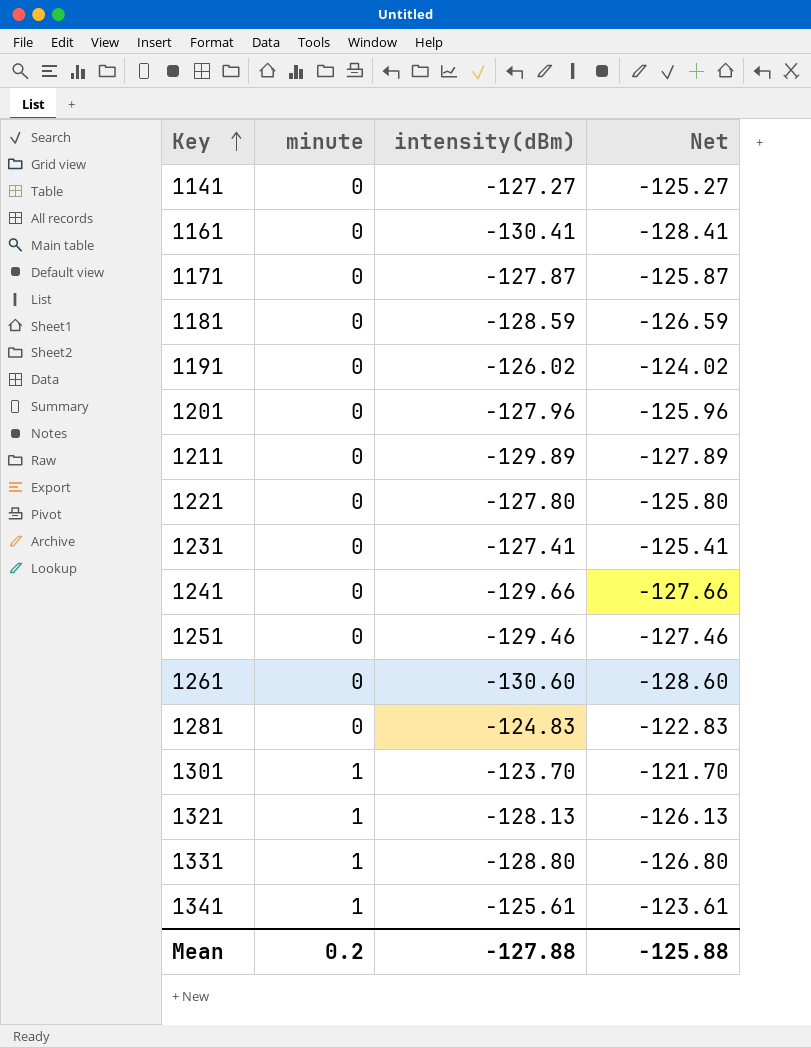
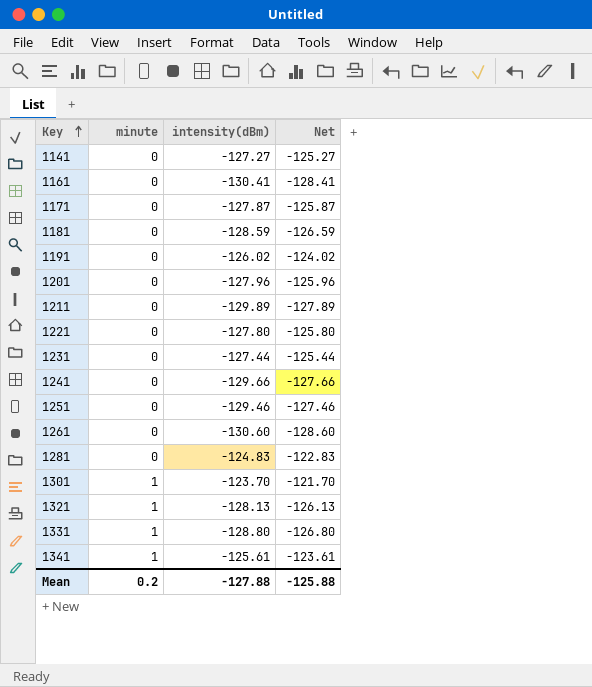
1231 | intensity(dBm): -127.41 -> -127.44
1231 | Net: -125.41 -> -125.44

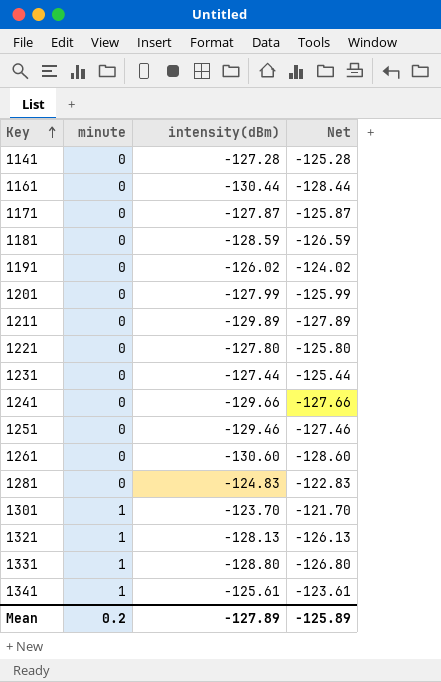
1141 | intensity(dBm): -127.27 -> -127.28
1141 | Net: -125.27 -> -125.28
1161 | intensity(dBm): -130.41 -> -130.44
1161 | Net: -128.41 -> -128.44
1201 | intensity(dBm): -127.96 -> -127.99
1201 | Net: -125.96 -> -125.99
Mean | intensity(dBm): -127.88 -> -127.89
Mean | Net: -125.88 -> -125.89

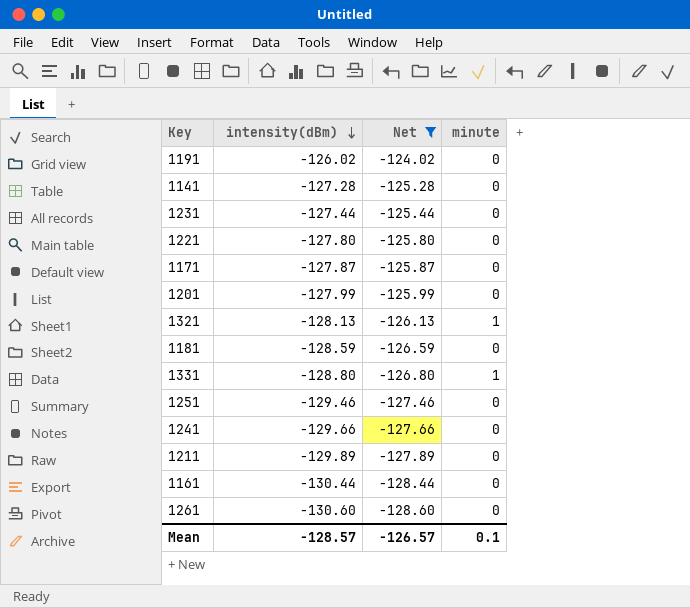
filter: none -> Net <= -124.02
row order: Key ascending -> intensity(dBm) descending
column minute | position: 2 -> 4
Mean | intensity(dBm): -127.89 -> -128.57
Mean | Net: -125.89 -> -126.57
Mean | minute: 0.2 -> 0.1

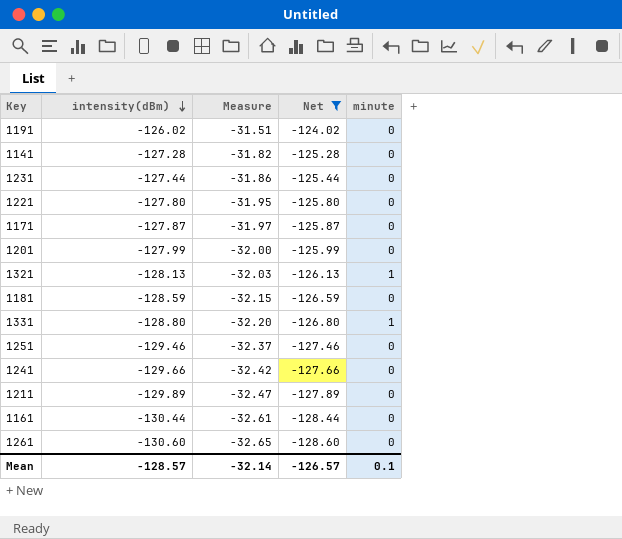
column Measure | formula: none -> [intensity(dBm)] * 0.25

